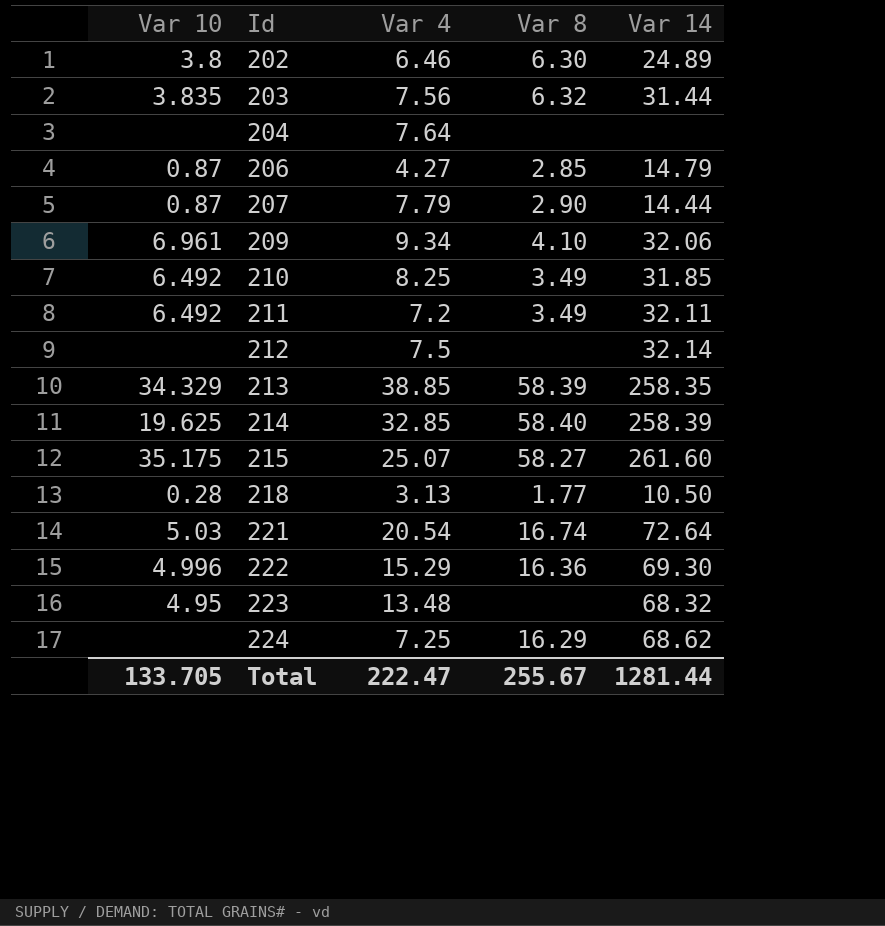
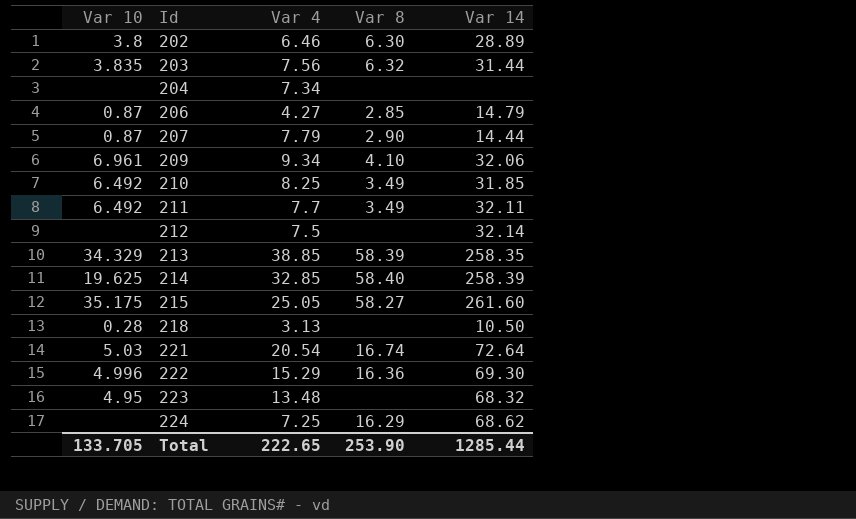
202 | Var 14: 24.89 -> 28.89
204 | Var 4: 7.64 -> 7.34
211 | Var 4: 7.2 -> 7.7
215 | Var 4: 25.07 -> 25.05
218 | Var 8: 1.77 -> none
Total | Var 4: 222.47 -> 222.65
Total | Var 8: 255.67 -> 253.90
Total | Var 14: 1281.44 -> 1285.44

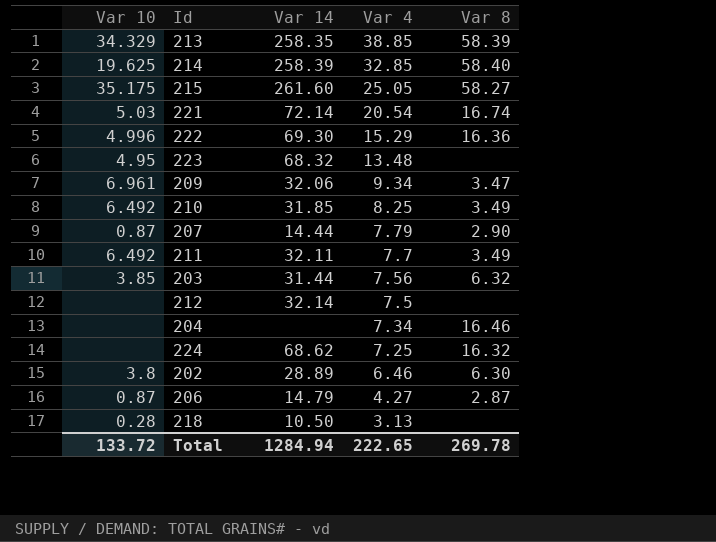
row order: Id ascending -> Var 4 descending
column Var 14 | position: 5 -> 3
221 | Var 14: 72.64 -> 72.14
209 | Var 8: 4.10 -> 3.47
203 | Var 10: 3.835 -> 3.85
204 | Var 8: none -> 16.46
224 | Var 8: 16.29 -> 16.32
206 | Var 8: 2.85 -> 2.87
Total | Var 10: 133.705 -> 133.72
Total | Var 14: 1285.44 -> 1284.94
Total | Var 8: 253.90 -> 269.78

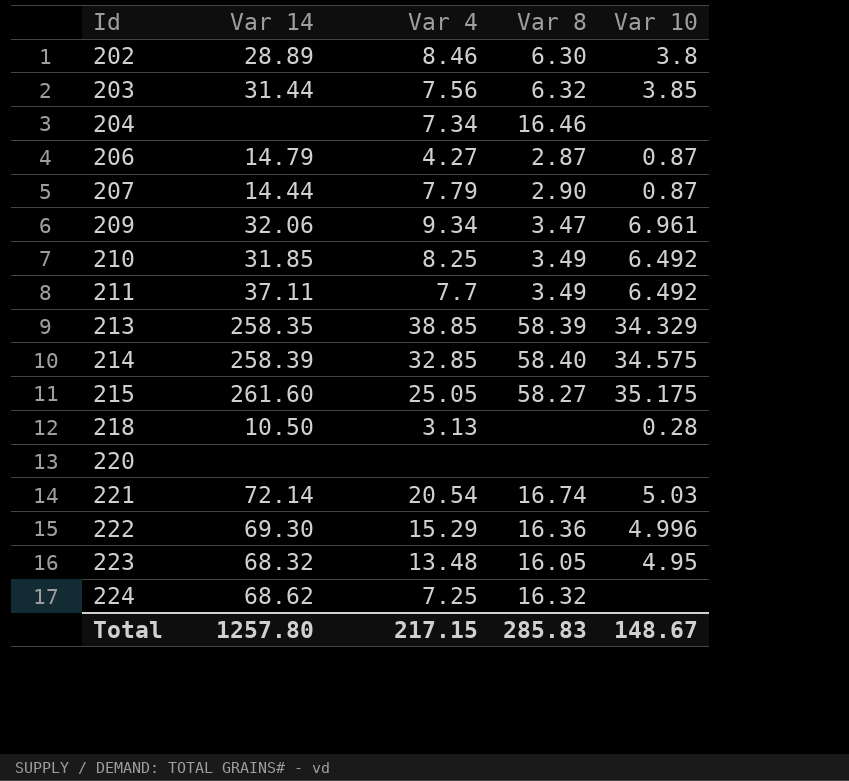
row order: Var 4 descending -> Id ascending
column Var 10 | position: 1 -> 5
row 212: none | 32.14 | 7.5 | none -> none
202 | Var 4: 6.46 -> 8.46
211 | Var 14: 32.11 -> 37.11
214 | Var 10: 19.625 -> 34.575
row 220: none -> none | none | none | none
223 | Var 8: none -> 16.05
Total | Var 14: 1284.94 -> 1257.80
Total | Var 4: 222.65 -> 217.15
Total | Var 8: 269.78 -> 285.83
Total | Var 10: 133.72 -> 148.67

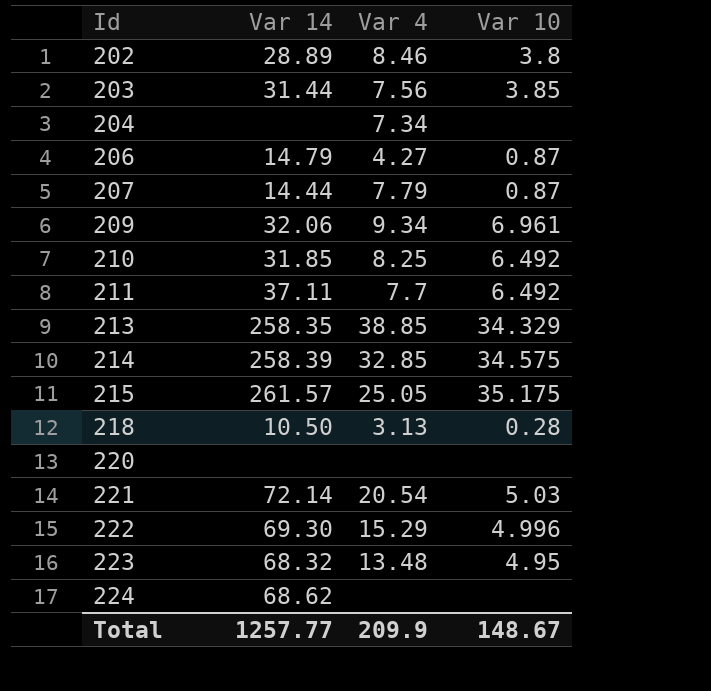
column Var 8 | position: 4 -> none
215 | Var 14: 261.60 -> 261.57
224 | Var 4: 7.25 -> none
Total | Var 14: 1257.80 -> 1257.77
Total | Var 4: 217.15 -> 209.9

